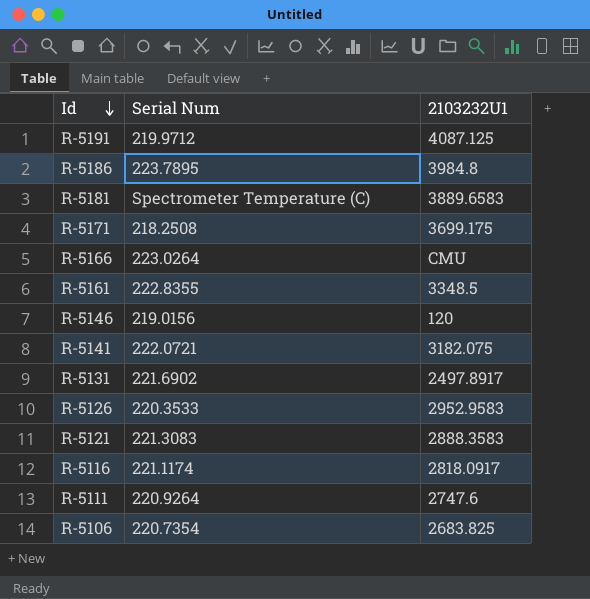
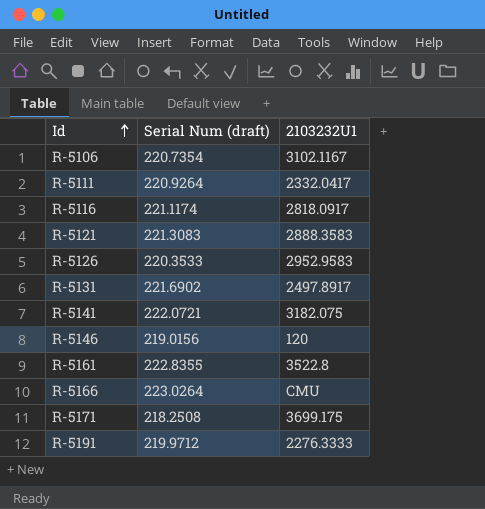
row order: Id descending -> Id ascending
column name: Serial Num -> Serial Num (draft)
row R-5186: 223.7895 | 3984.8 -> none
row R-5181: Spectrometer Temperature (C) | 3889.6583 -> none
R-5106 | 2103232U1: 2683.825 -> 3102.1167
R-5111 | 2103232U1: 2747.6 -> 2332.0417
R-5161 | 2103232U1: 3348.5 -> 3522.8
R-5191 | 2103232U1: 4087.125 -> 2276.3333

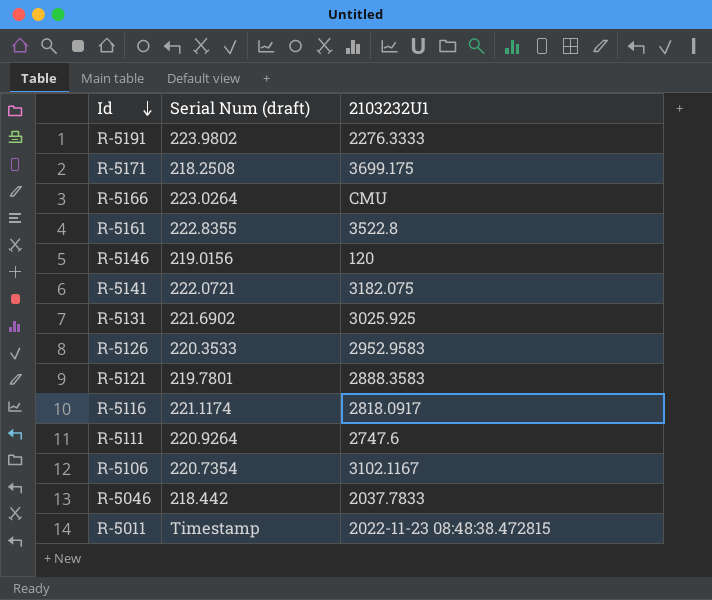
row order: Id ascending -> Id descending
R-5191 | Serial Num (draft): 219.9712 -> 223.9802
R-5131 | 2103232U1: 2497.8917 -> 3025.925
R-5121 | Serial Num (draft): 221.3083 -> 219.7801
R-5111 | 2103232U1: 2332.0417 -> 2747.6
row R-5046: none -> 218.442 | 2037.7833
row R-5011: none -> Timestamp | 2022-11-23 08:48:38.472815

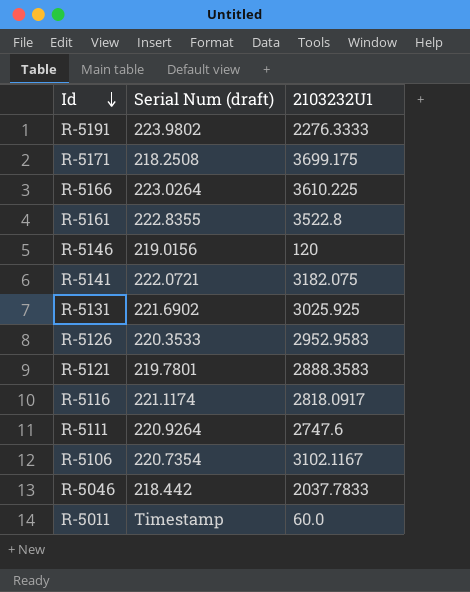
R-5166 | 2103232U1: CMU -> 3610.225
R-5011 | 2103232U1: 2022-11-23 08:48:38.472815 -> 60.0

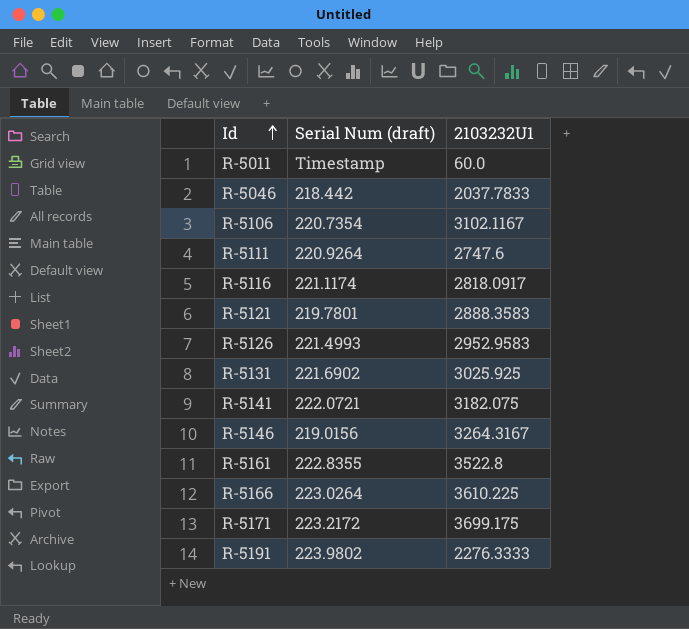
row order: Id descending -> Id ascending
R-5126 | Serial Num (draft): 220.3533 -> 221.4993
R-5146 | 2103232U1: 120 -> 3264.3167
R-5171 | Serial Num (draft): 218.2508 -> 223.2172

